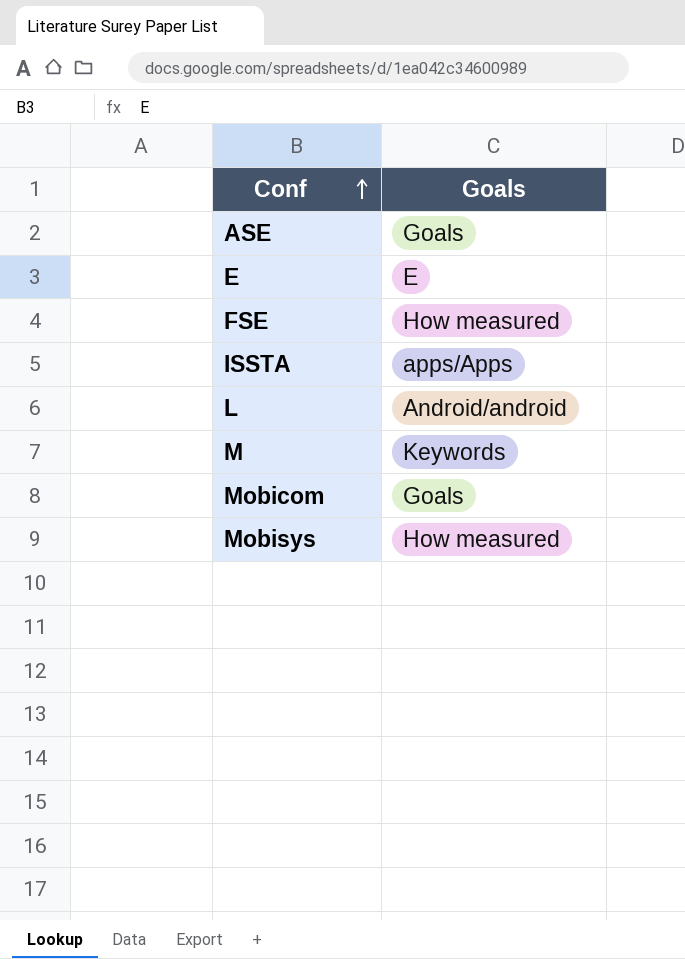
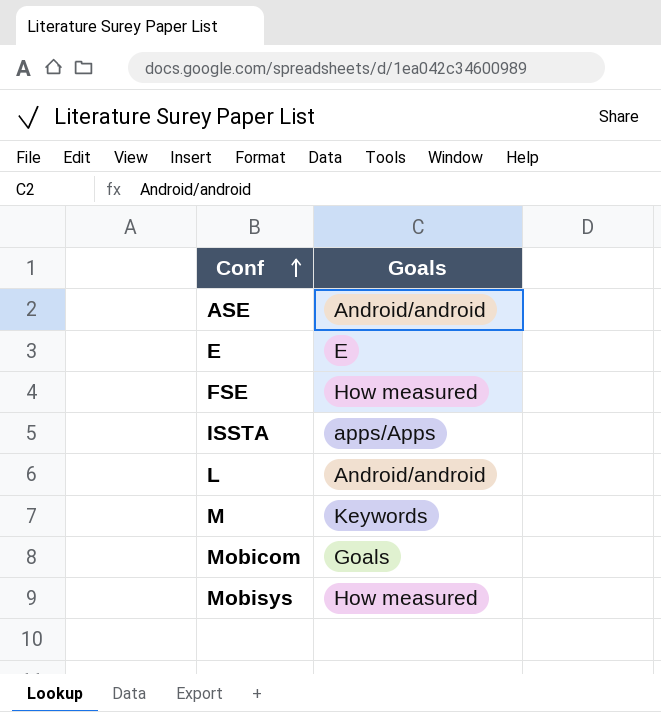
ASE | Goals: Goals -> Android/android

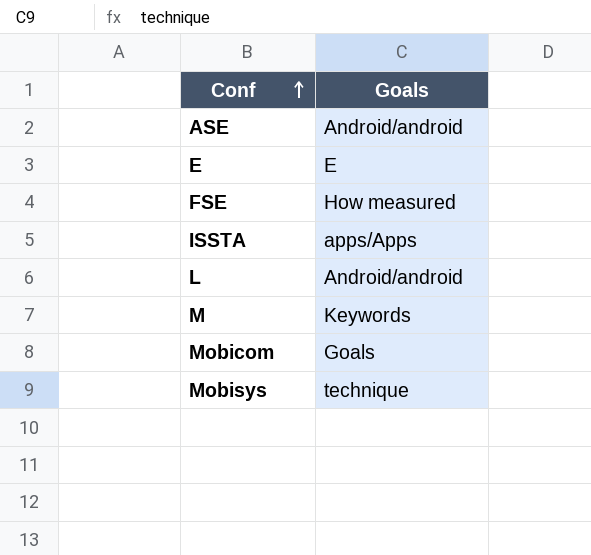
Mobisys | Goals: How measured -> technique

